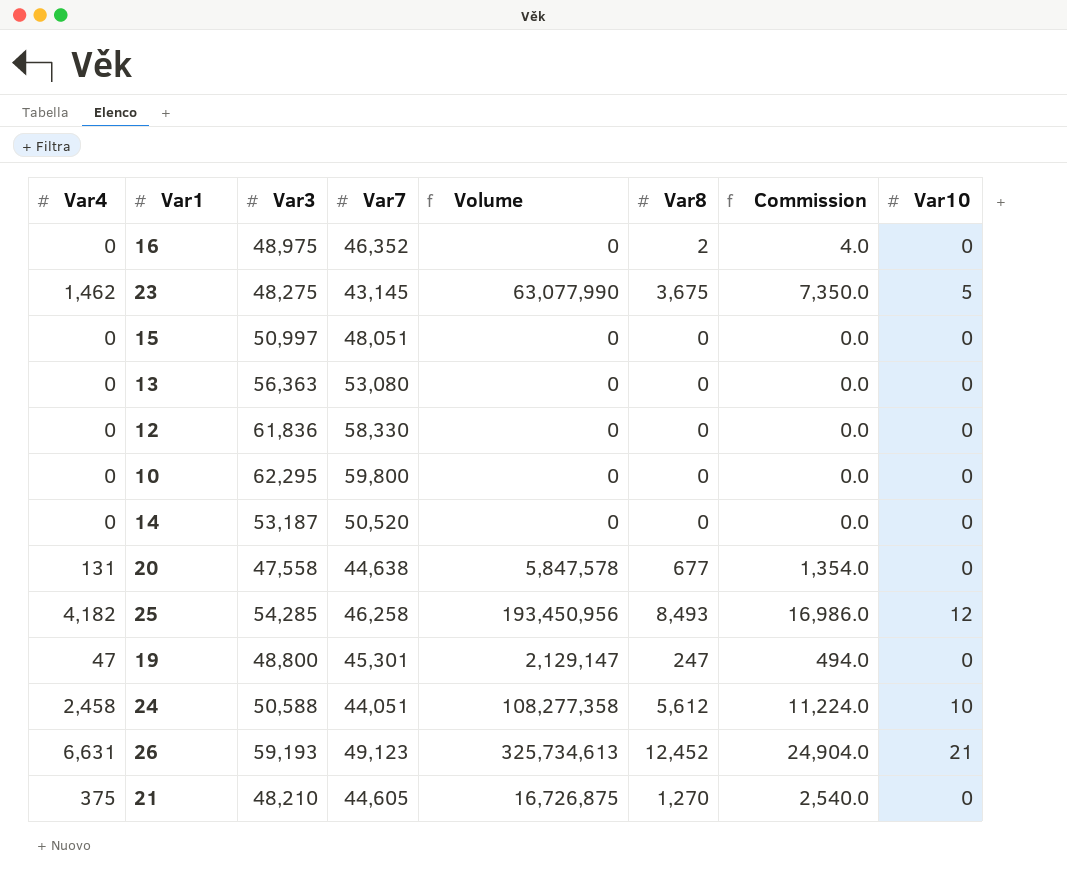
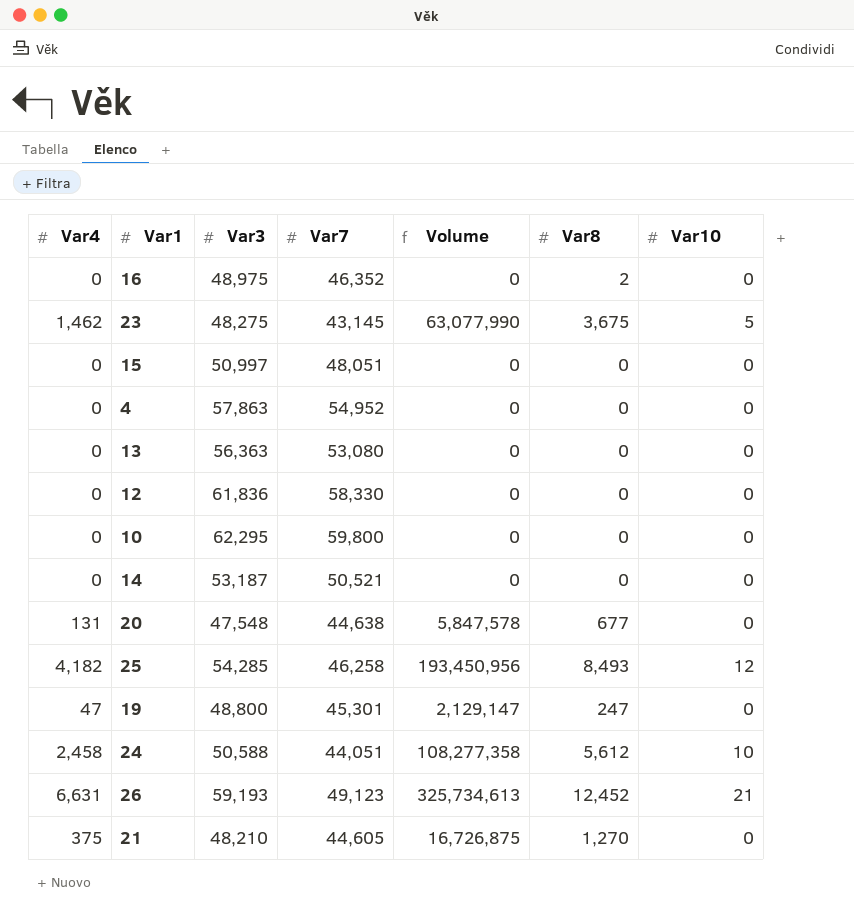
column Commission | formula: [Var8] * 2 -> none
row 4: none -> 0 | 57,863 | 54,952 | 0 | 0 | 0
14 | Var7: 50,520 -> 50,521
20 | Var3: 47,558 -> 47,548

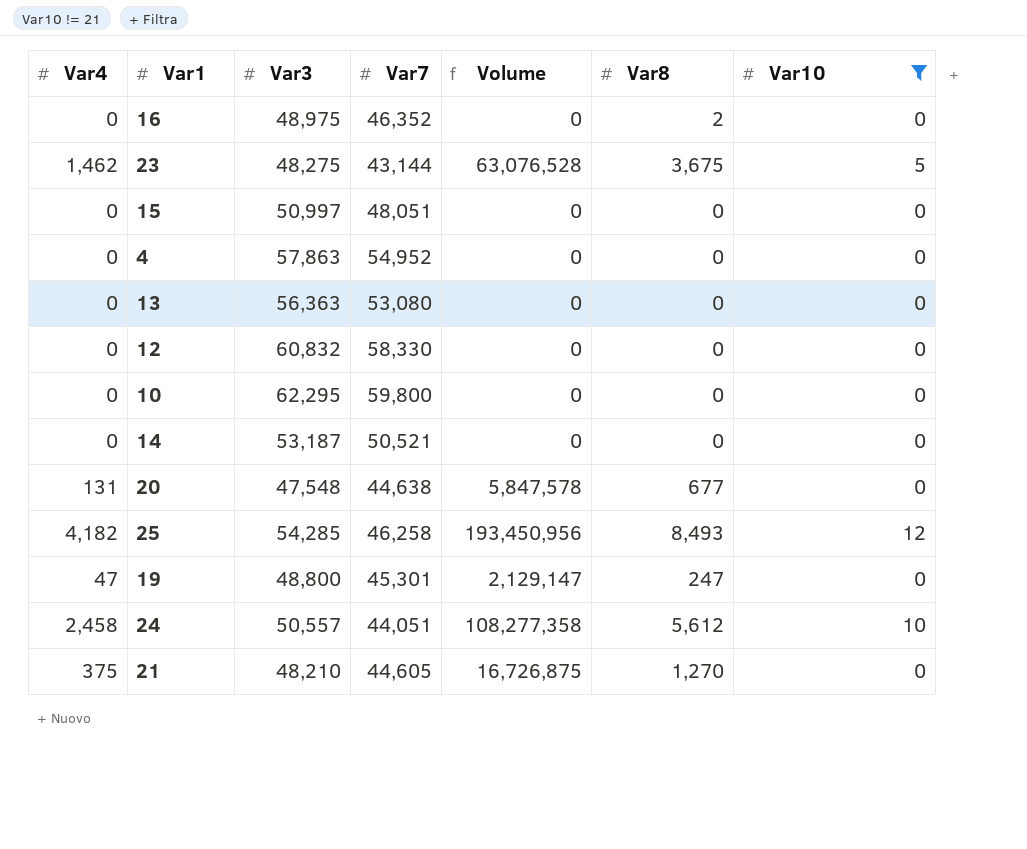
filter: none -> Var10 != 21
23 | Var7: 43,145 -> 43,144
23 | Volume: 63,077,990 -> 63,076,528
12 | Var3: 61,836 -> 60,832
24 | Var3: 50,588 -> 50,557

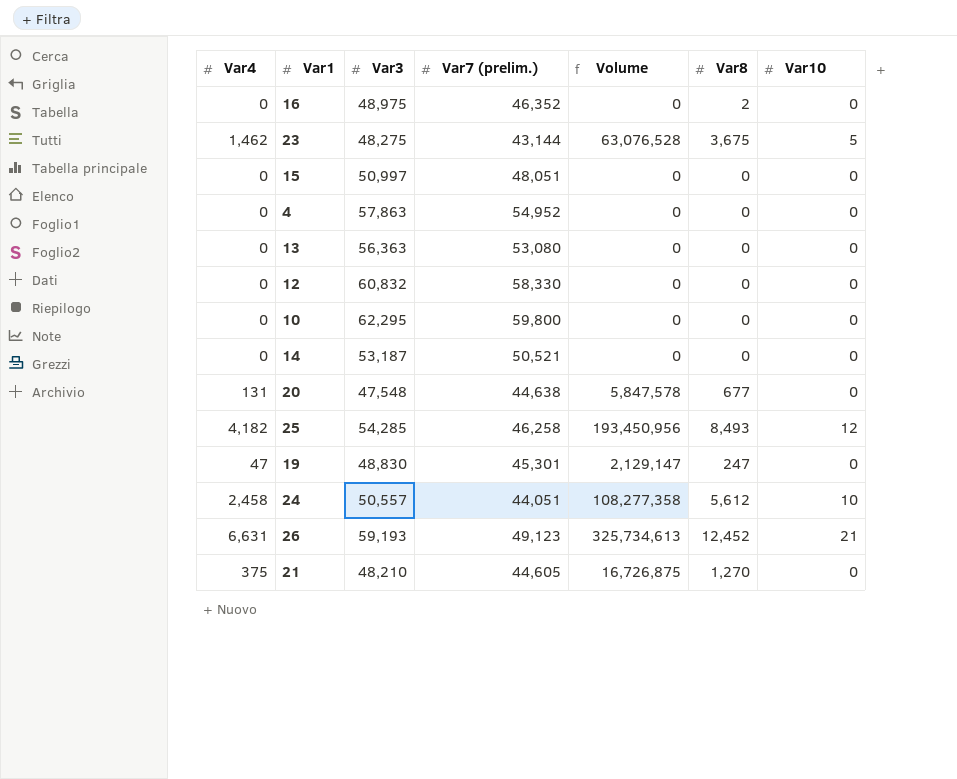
filter: Var10 != 21 -> none
column name: Var7 -> Var7 (prelim.)
19 | Var3: 48,800 -> 48,830

